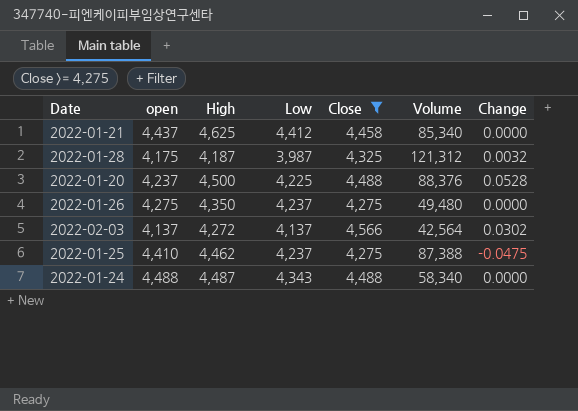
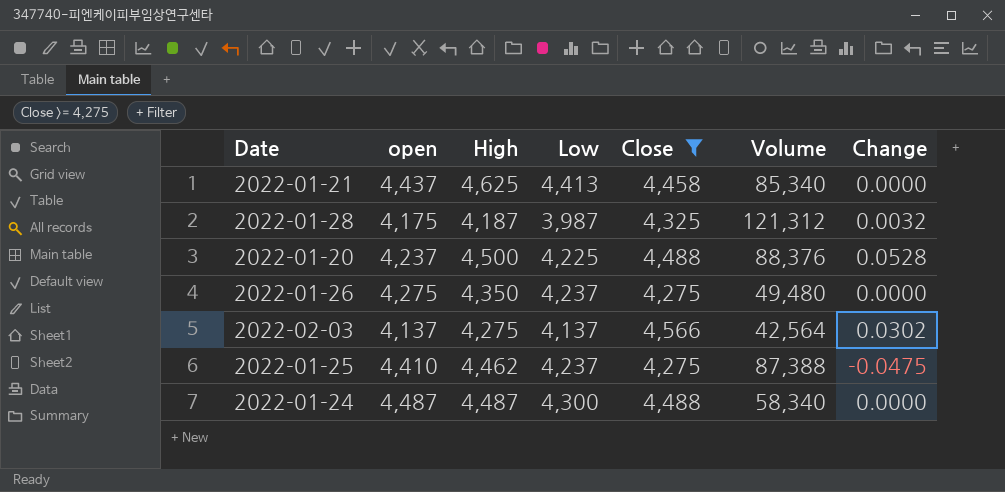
2022-01-21 | Low: 4,412 -> 4,413
2022-02-03 | High: 4,272 -> 4,275
2022-01-24 | open: 4,488 -> 4,487
2022-01-24 | Low: 4,343 -> 4,300

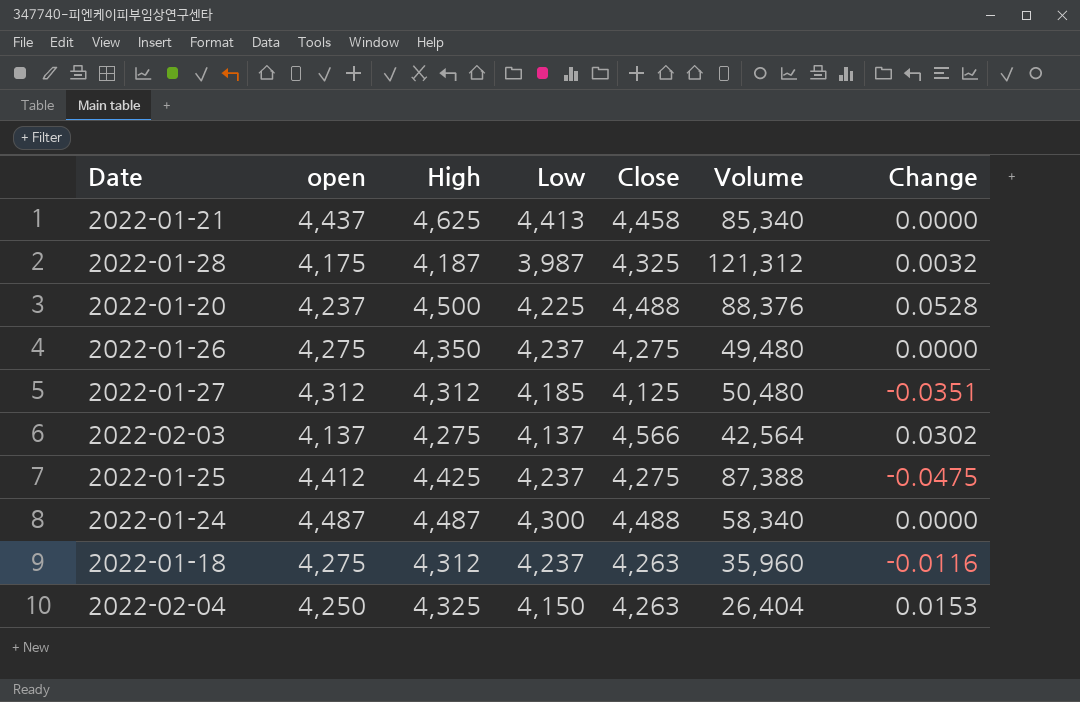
filter: Close >= 4,275 -> none
2022-01-25 | open: 4,410 -> 4,412
2022-01-25 | High: 4,462 -> 4,425

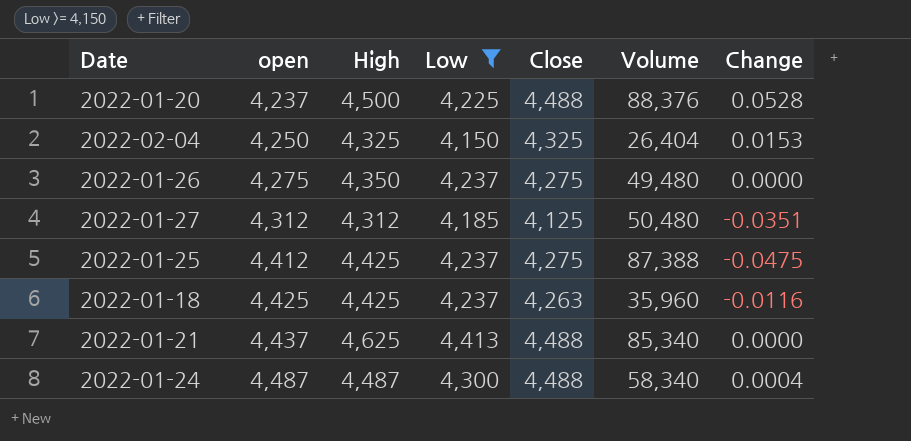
filter: none -> Low >= 4,150
row order: none -> open ascending
2022-02-04 | Close: 4,263 -> 4,325
2022-01-18 | open: 4,275 -> 4,425
2022-01-18 | High: 4,312 -> 4,425
2022-01-21 | Close: 4,458 -> 4,488
2022-01-24 | Change: 0.0000 -> 0.0004

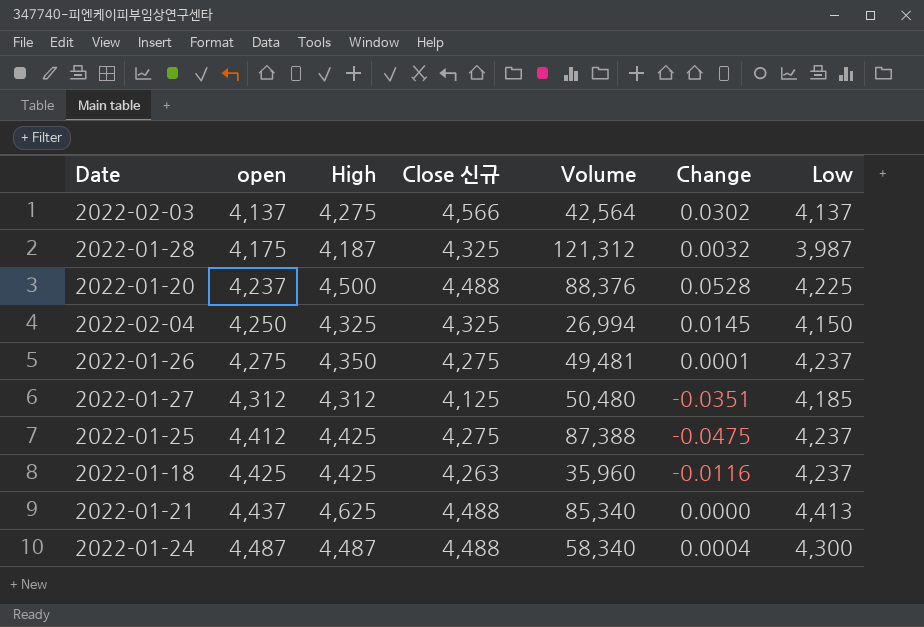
filter: Low >= 4,150 -> none
column name: Close -> Close 신규
column Low | position: 4 -> 7
2022-02-04 | Volume: 26,404 -> 26,994
2022-02-04 | Change: 0.0153 -> 0.0145
2022-01-26 | Volume: 49,480 -> 49,481
2022-01-26 | Change: 0.0000 -> 0.0001

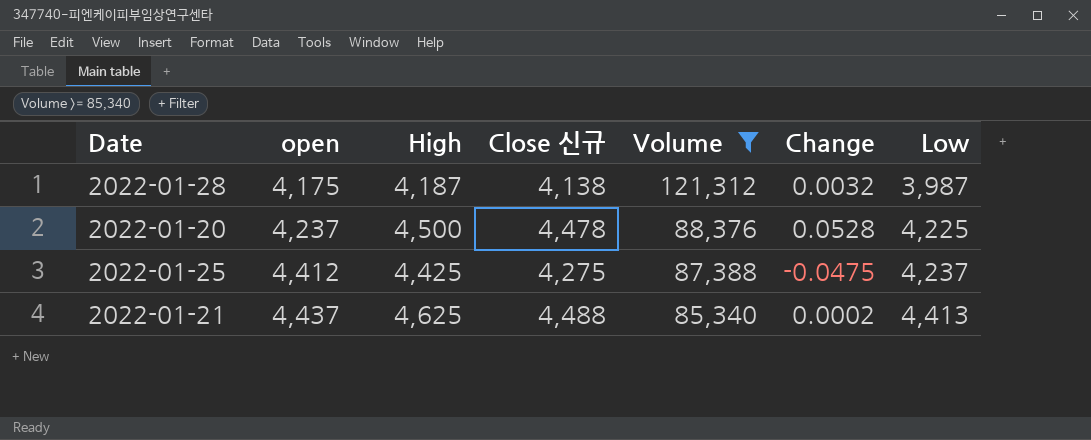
filter: none -> Volume >= 85,340
2022-01-28 | Close 신규: 4,325 -> 4,138
2022-01-20 | Close 신규: 4,488 -> 4,478
2022-01-21 | Change: 0.0000 -> 0.0002

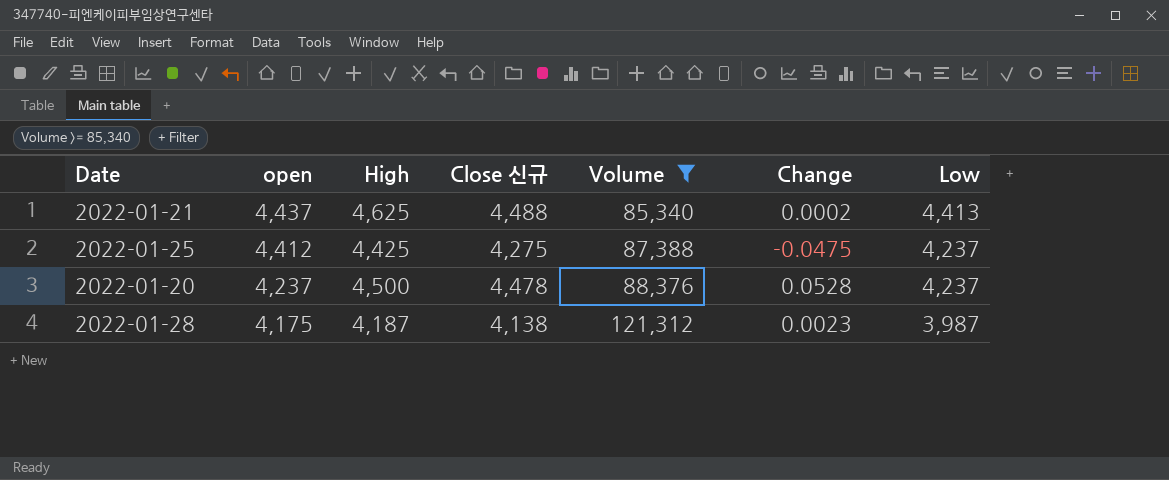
row order: open ascending -> open descending
2022-01-20 | Low: 4,225 -> 4,237
2022-01-28 | Change: 0.0032 -> 0.0023

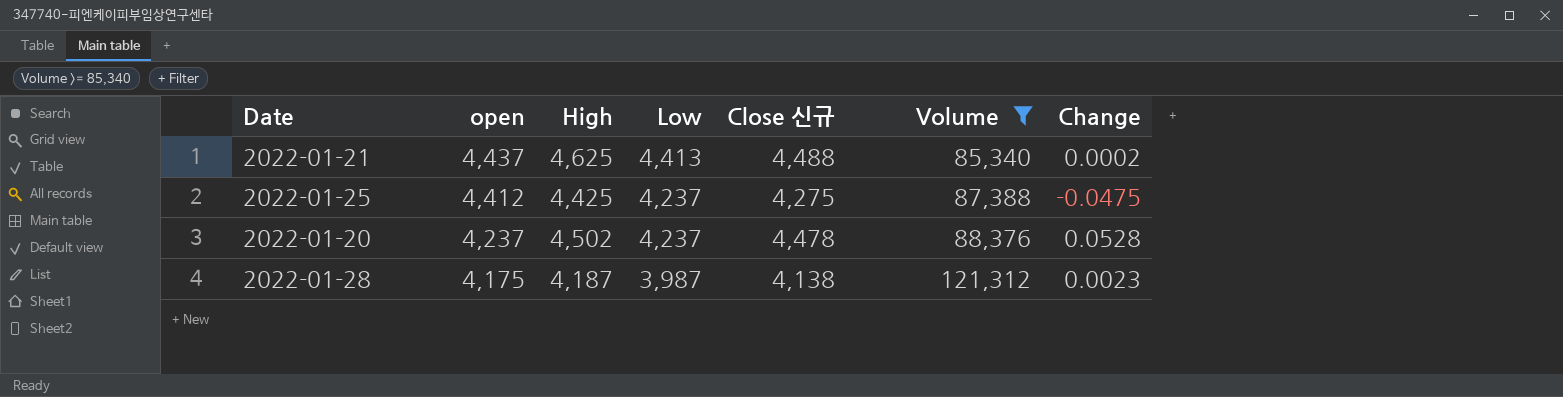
column Low | position: 7 -> 4
2022-01-20 | High: 4,500 -> 4,502

